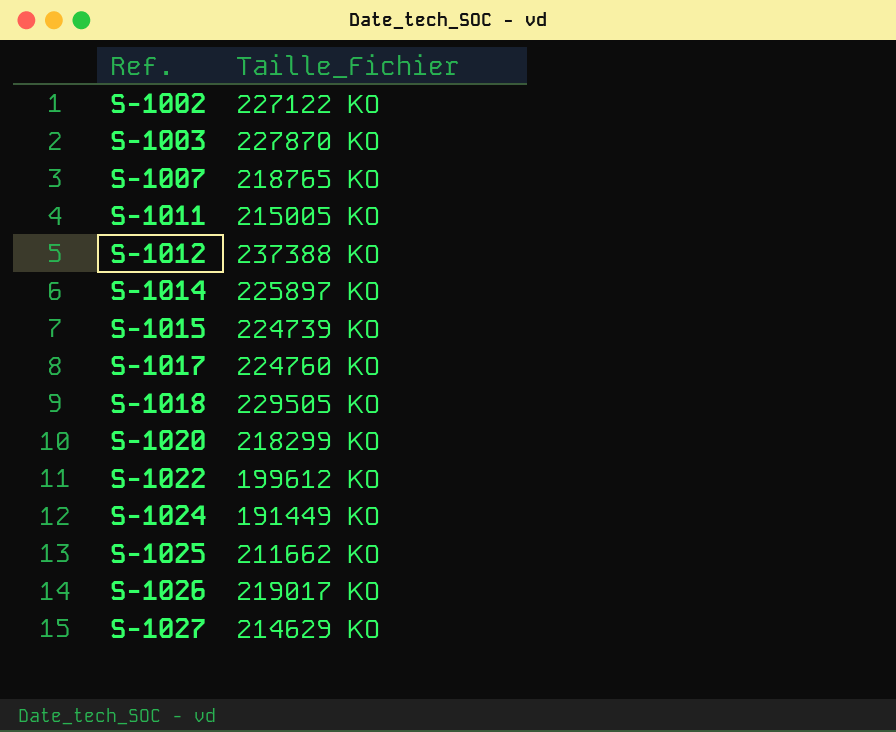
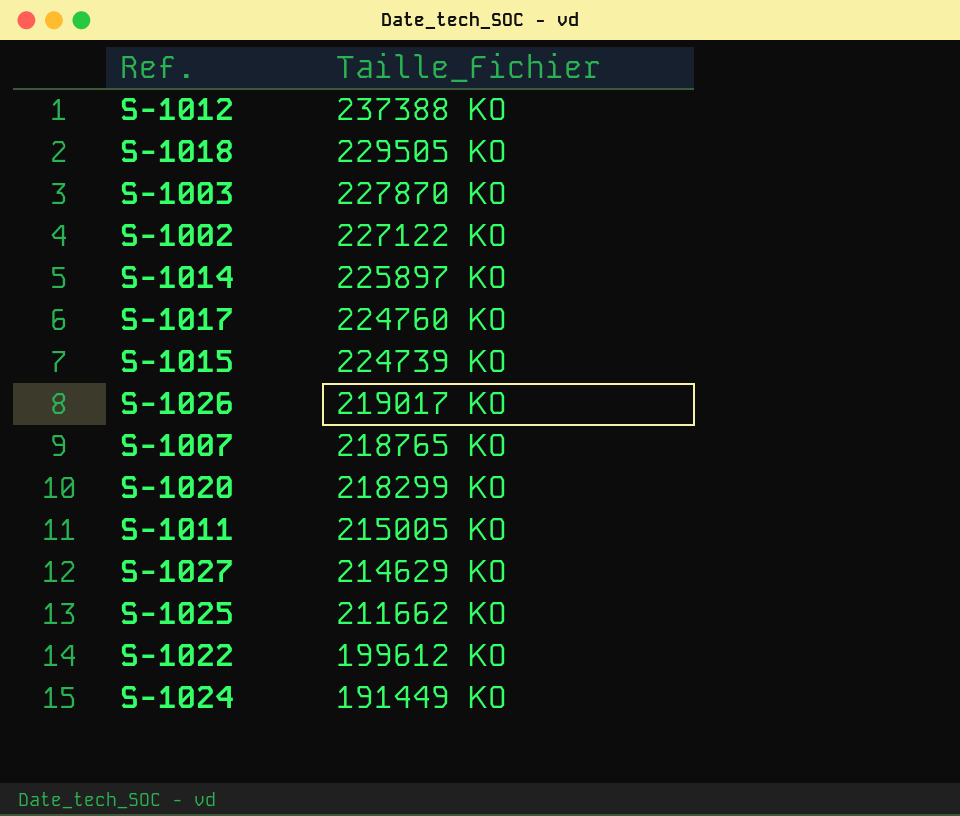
row order: Ref. ascending -> Taille_Fichier descending

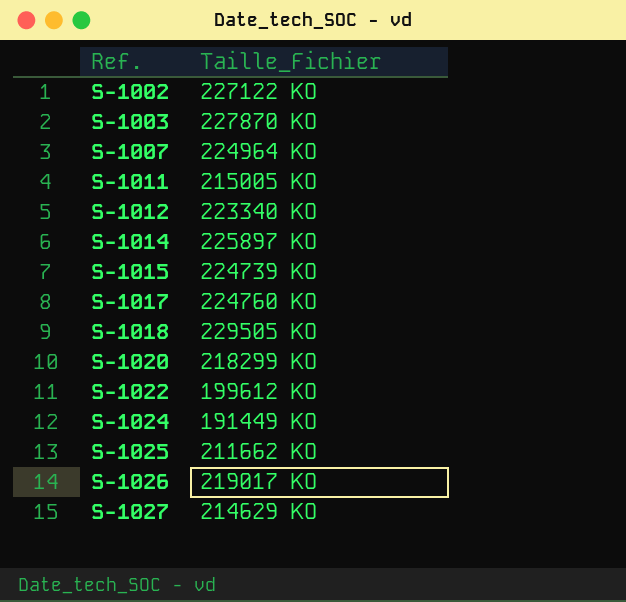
row order: Taille_Fichier descending -> Ref. ascending
S-1007 | Taille_Fichier: 218765 KO -> 224964 KO
S-1012 | Taille_Fichier: 237388 KO -> 223340 KO

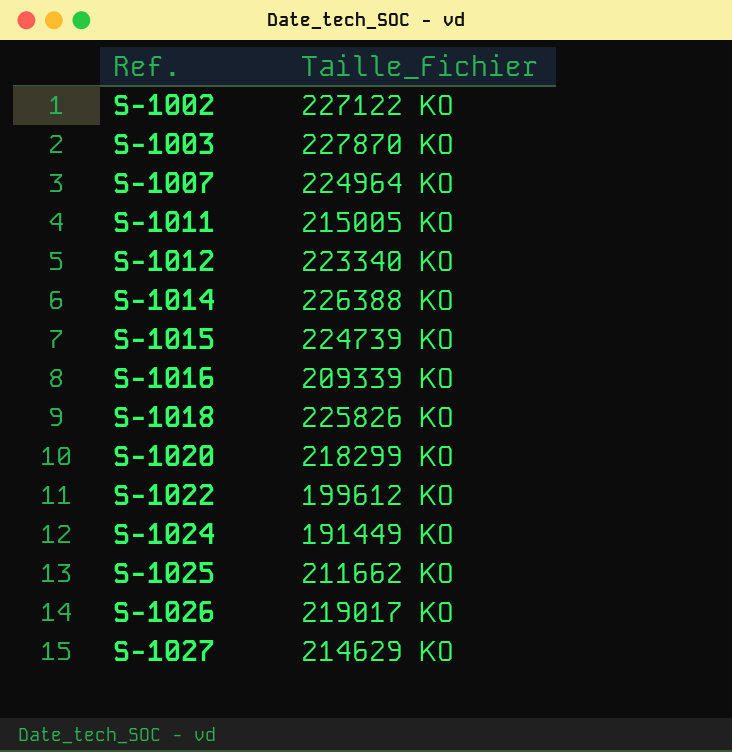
row S-1017: 224760 KO -> none
S-1014 | Taille_Fichier: 225897 KO -> 226388 KO
row S-1016: none -> 209339 KO
S-1018 | Taille_Fichier: 229505 KO -> 225826 KO

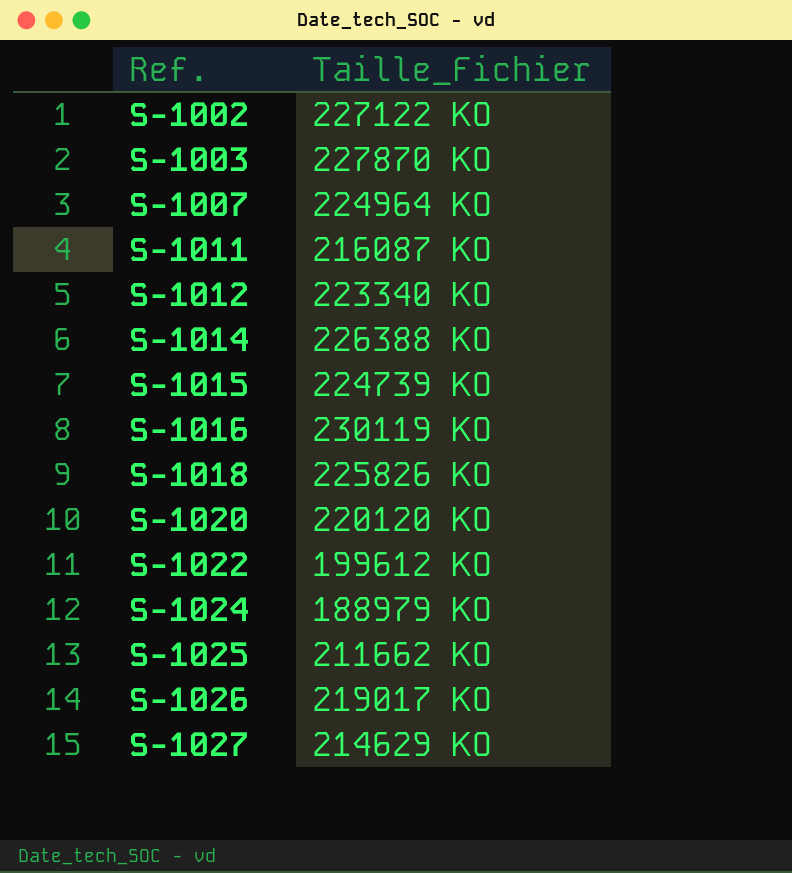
S-1011 | Taille_Fichier: 215005 KO -> 216087 KO
S-1016 | Taille_Fichier: 209339 KO -> 230119 KO
S-1020 | Taille_Fichier: 218299 KO -> 220120 KO
S-1024 | Taille_Fichier: 191449 KO -> 188979 KO

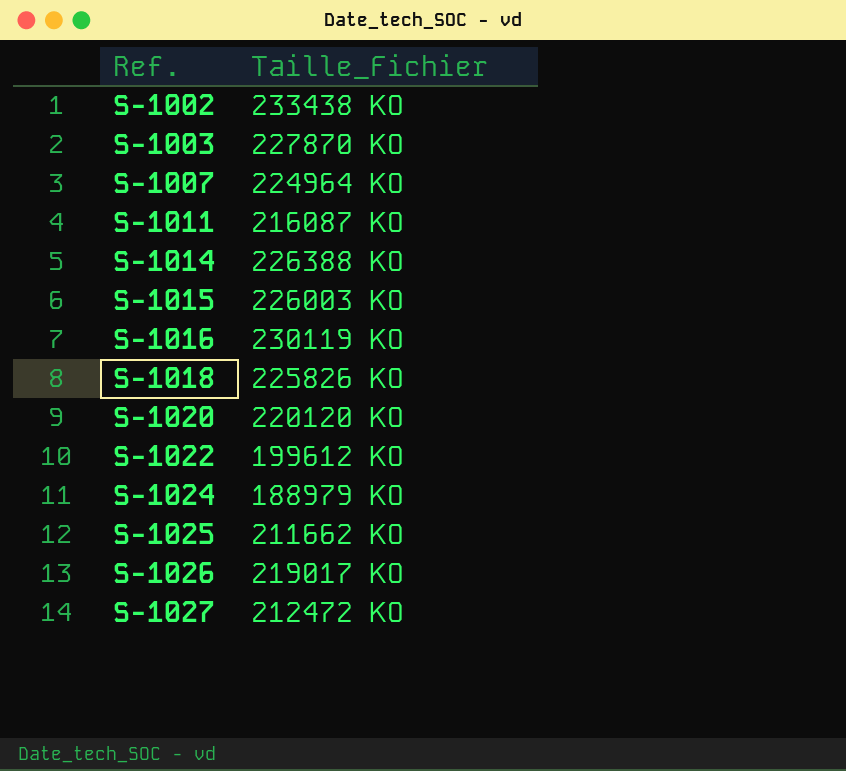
row S-1012: 223340 KO -> none
S-1002 | Taille_Fichier: 227122 KO -> 233438 KO
S-1015 | Taille_Fichier: 224739 KO -> 226003 KO
S-1027 | Taille_Fichier: 214629 KO -> 212472 KO

